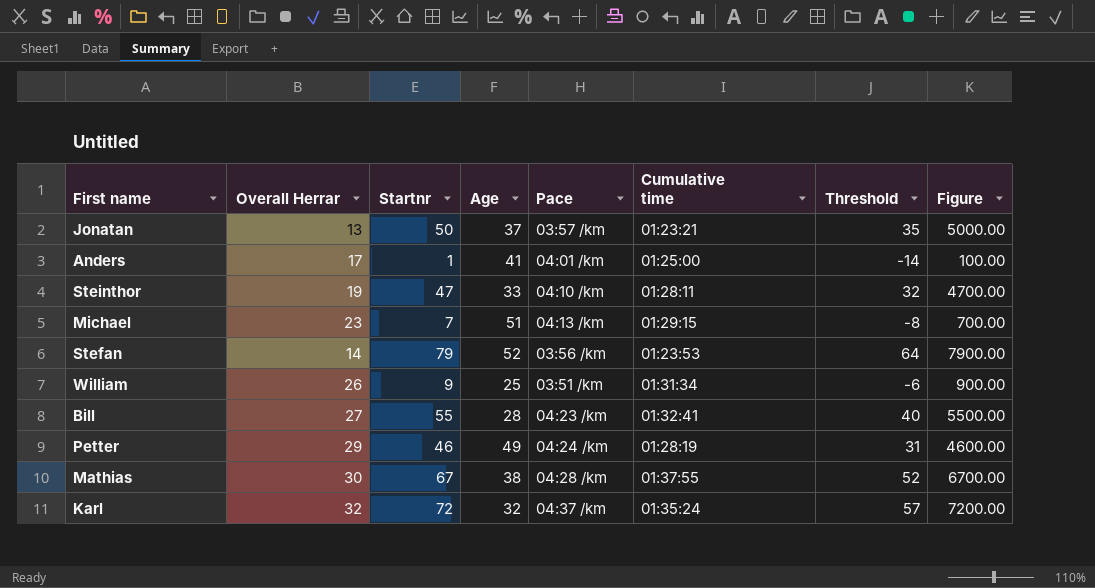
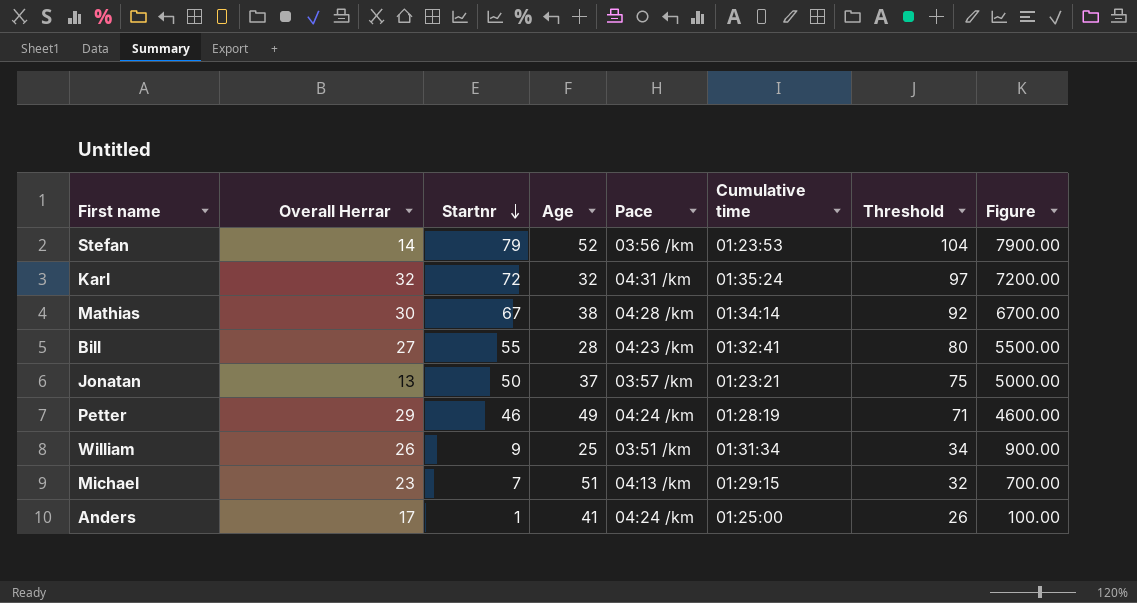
row order: none -> Startnr descending
column Threshold | formula: [Startnr] - 15 -> [Startnr] + 25
row Steinthor: 19 | 47 | 33 | 04:10 /km | 01:28:11 | 32 | 4700.00 -> none
Karl | Pace: 04:37 /km -> 04:31 /km
Mathias | Cumulative time: 01:37:55 -> 01:34:14
Anders | Pace: 04:01 /km -> 04:24 /km

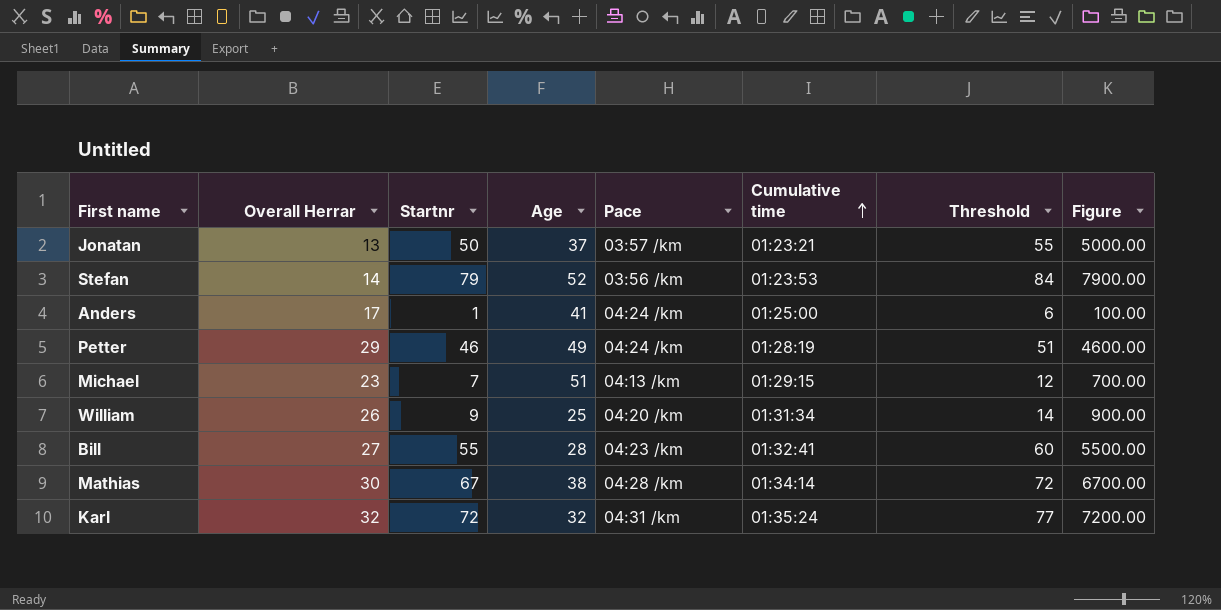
row order: Startnr descending -> Cumulative time ascending
column Threshold | formula: [Startnr] + 25 -> [Startnr] + 5
William | Pace: 03:51 /km -> 04:20 /km

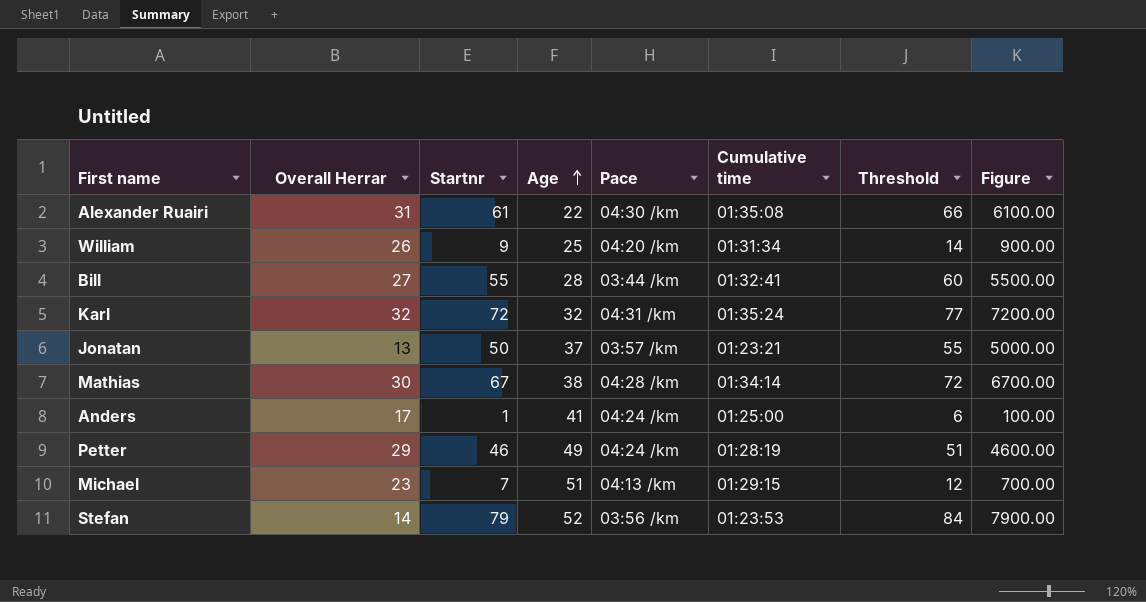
row order: Cumulative time ascending -> Age ascending
row Alexander Ruairi: none -> 31 | 61 | 22 | 04:30 /km | 01:35:08 | 66 | 6100.00
Bill | Pace: 04:23 /km -> 03:44 /km

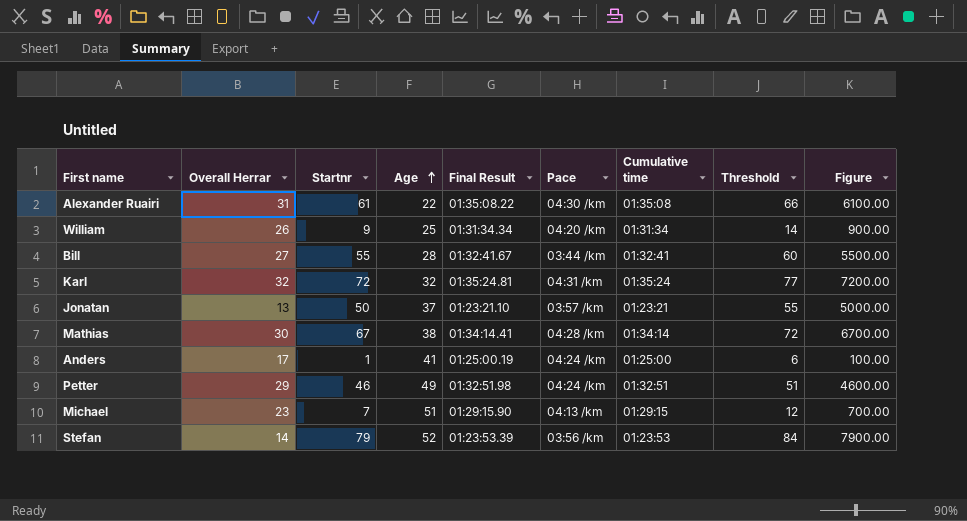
column Final Result | position: none -> 5
Petter | Cumulative time: 01:28:19 -> 01:32:51

